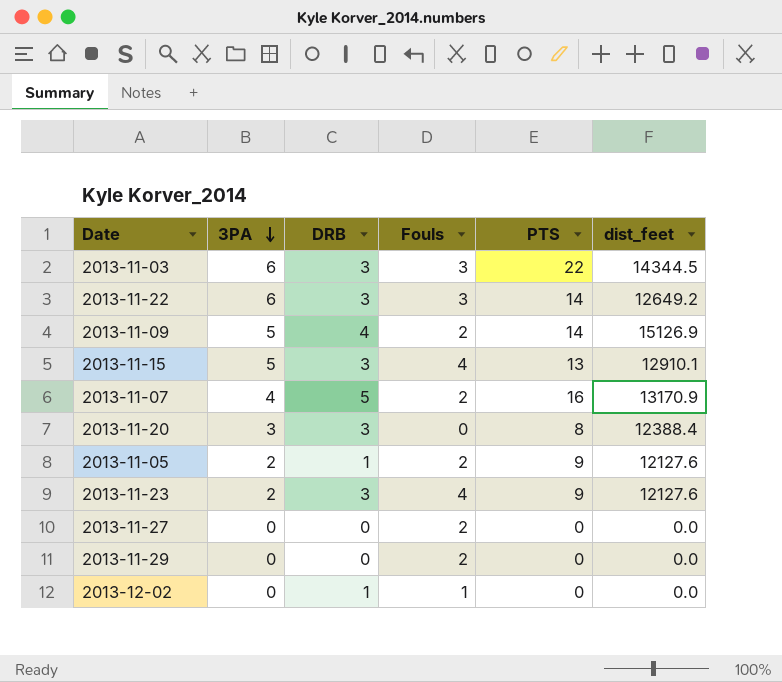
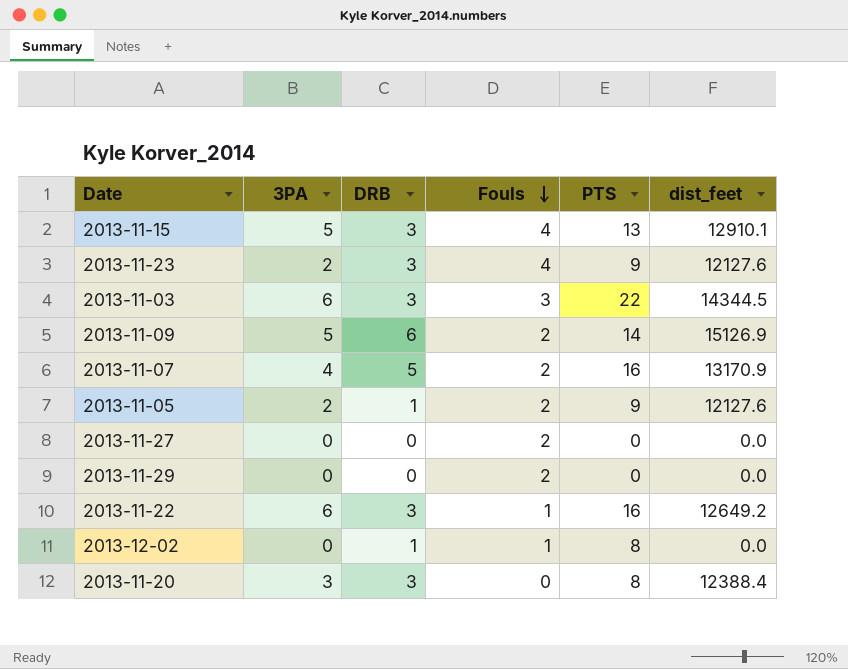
row order: 3PA descending -> Fouls descending
2013-11-09 | DRB: 4 -> 6
2013-11-22 | Fouls: 3 -> 1
2013-11-22 | PTS: 14 -> 16
2013-12-02 | PTS: 0 -> 8

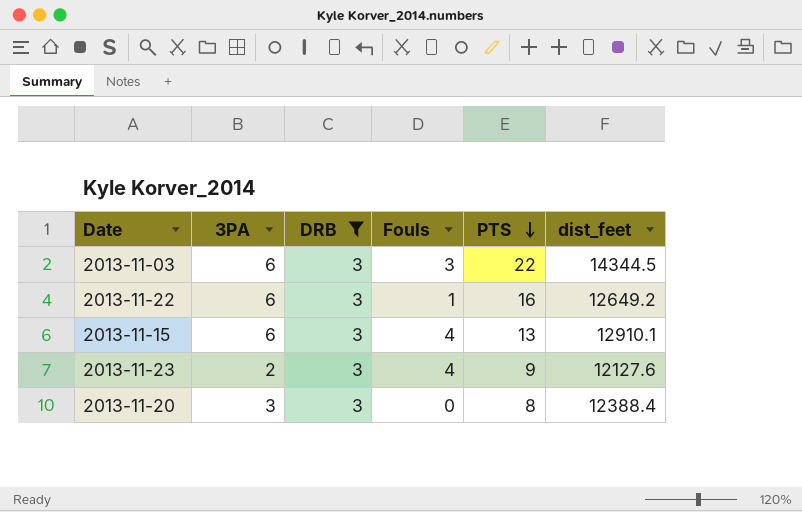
filter: none -> DRB = 3
row order: Fouls descending -> PTS descending
2013-11-15 | 3PA: 5 -> 6

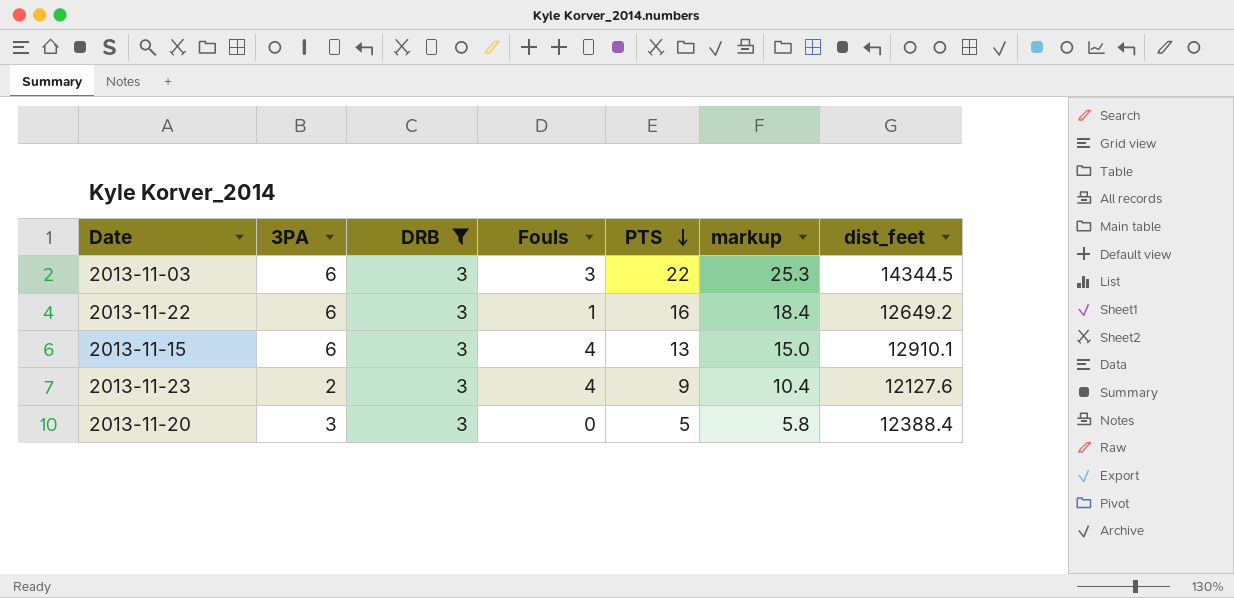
column markup | formula: none -> [PTS] * 1.15
2013-11-20 | PTS: 8 -> 5

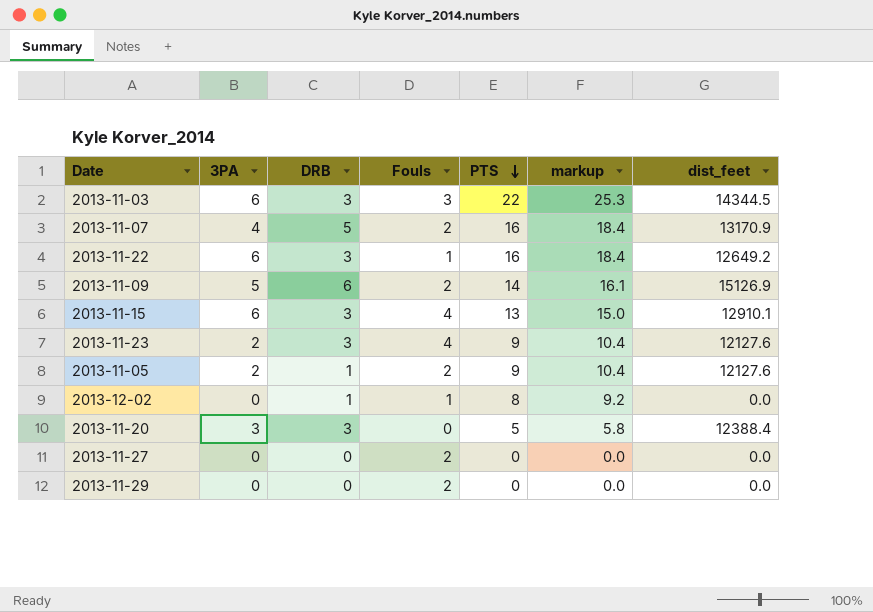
filter: DRB = 3 -> none

